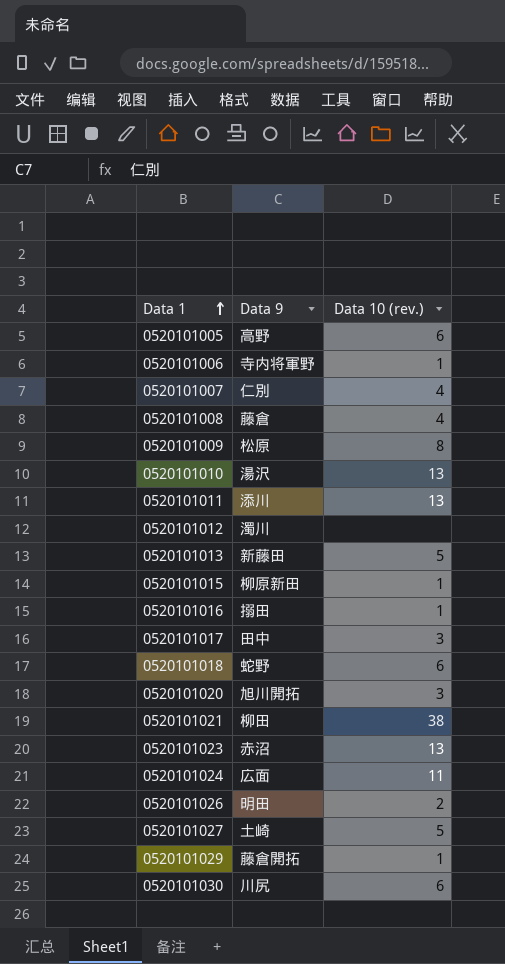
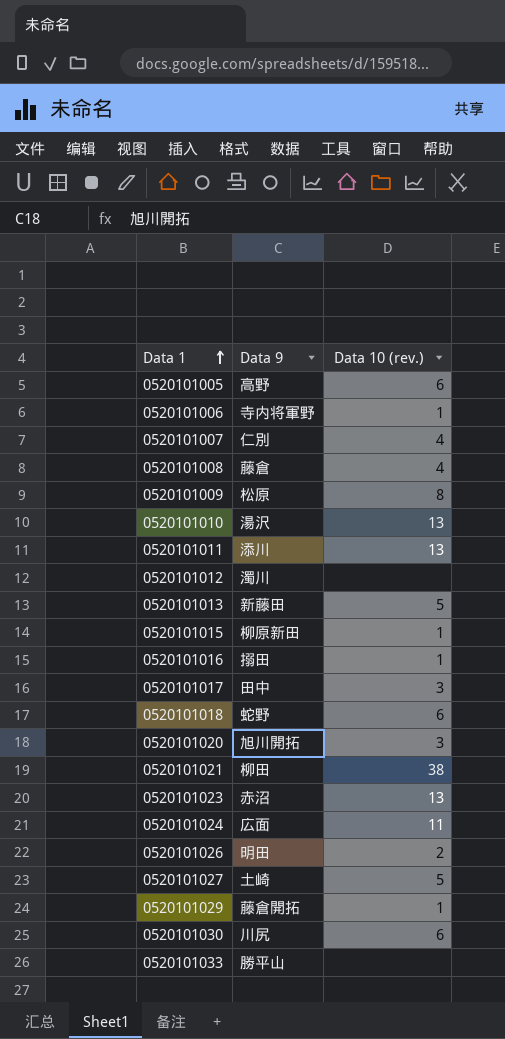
row 0520101033: none -> 勝平山 | none

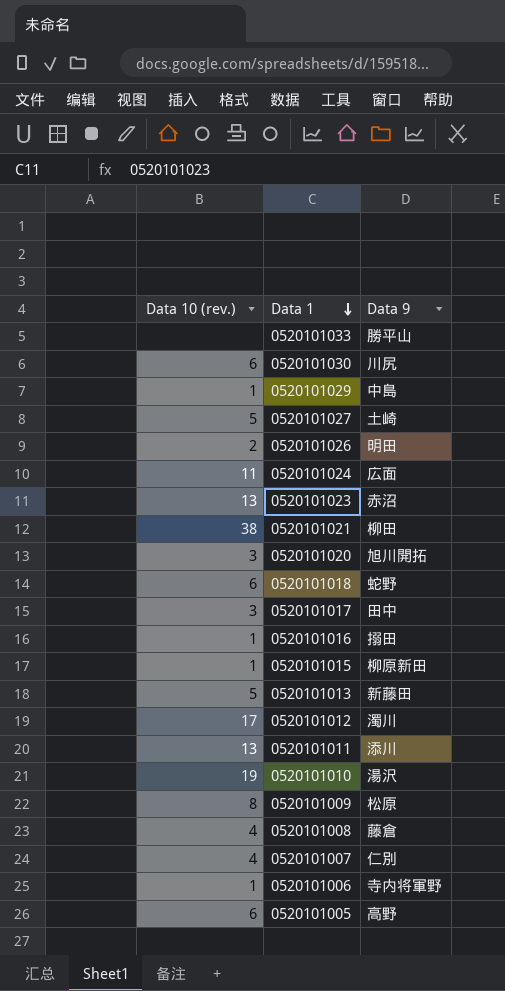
row order: Data 1 ascending -> Data 1 descending
column Data 10 (rev.) | position: 3 -> 1
0520101029 | Data 9: 藤倉開拓 -> 中島
0520101012 | Data 10 (rev.): none -> 17
0520101010 | Data 10 (rev.): 13 -> 19

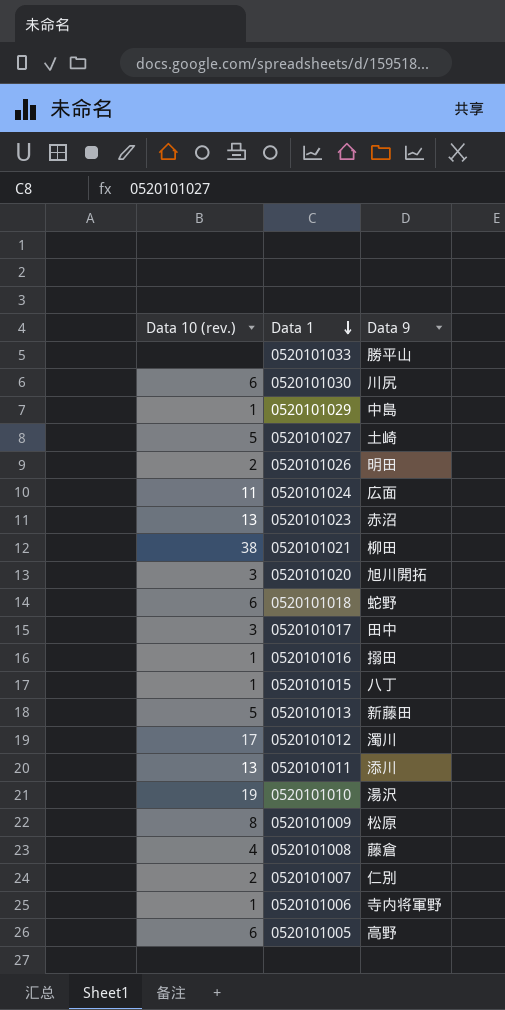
0520101015 | Data 9: 柳原新田 -> 八丁
0520101007 | Data 10 (rev.): 4 -> 2

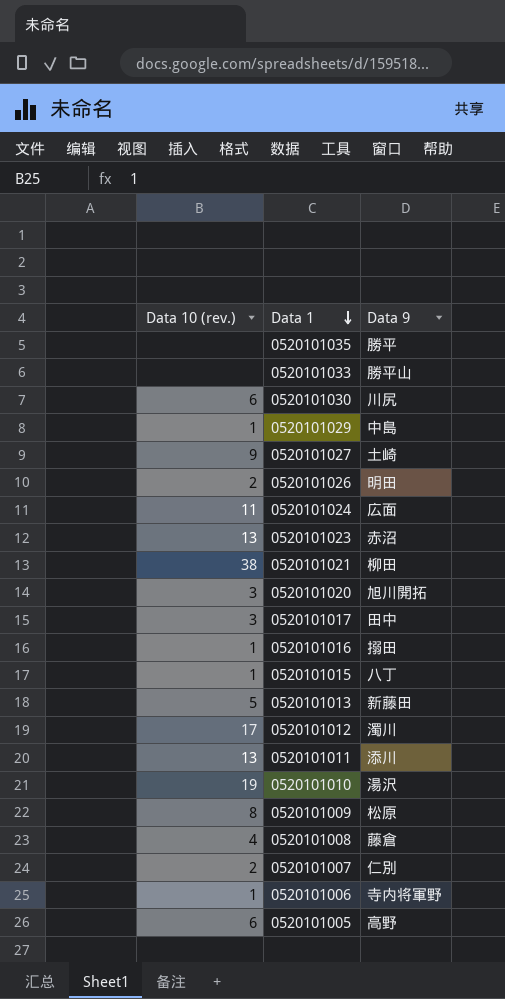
row 0520101018: 6 | 蛇野 -> none
row 0520101035: none -> none | 勝平
0520101027 | Data 10 (rev.): 5 -> 9

